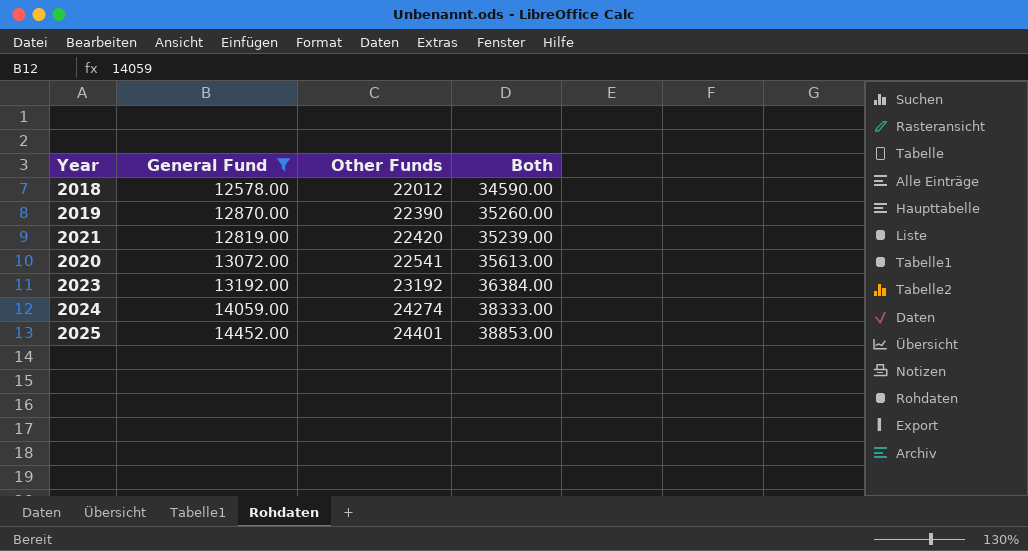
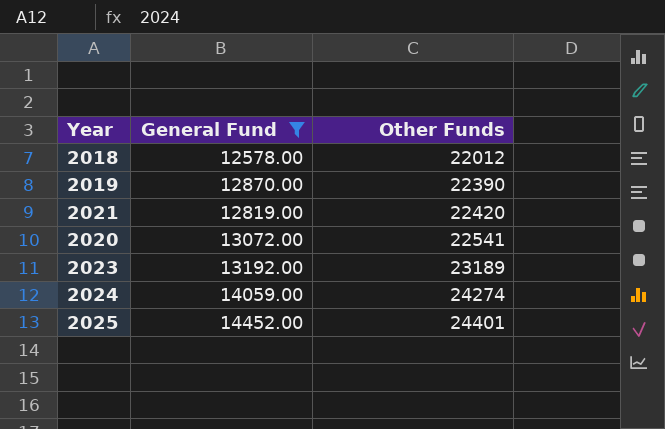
column Both | formula: [General Fund] + [Other Funds] -> none
2023 | Other Funds: 23192 -> 23189

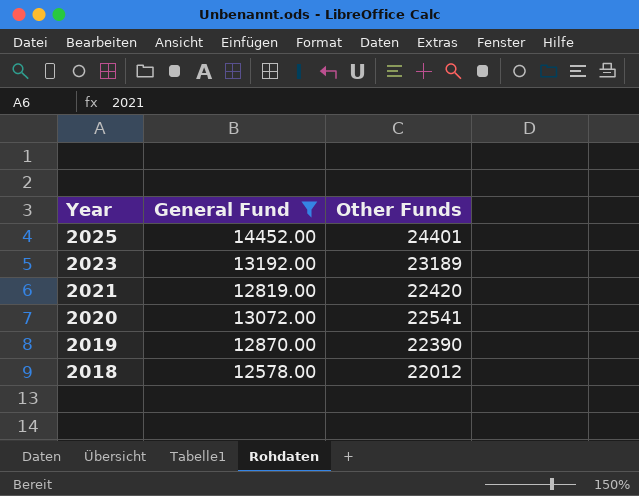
row order: Other Funds ascending -> Year descending
row 2024: 14059.00 | 24274 -> none

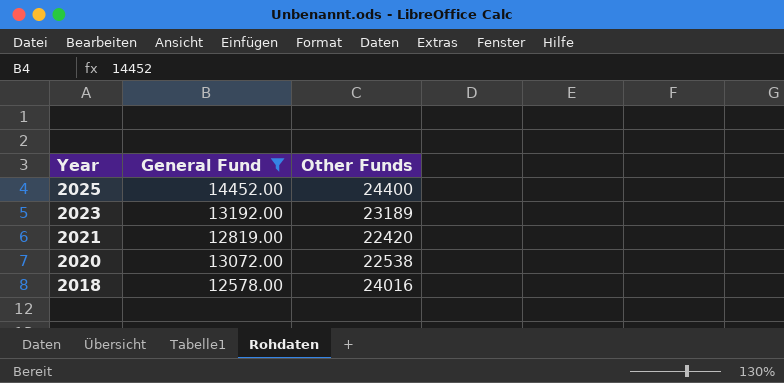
row 2019: 12870.00 | 22390 -> none
2025 | Other Funds: 24401 -> 24400
2020 | Other Funds: 22541 -> 22538
2018 | Other Funds: 22012 -> 24016

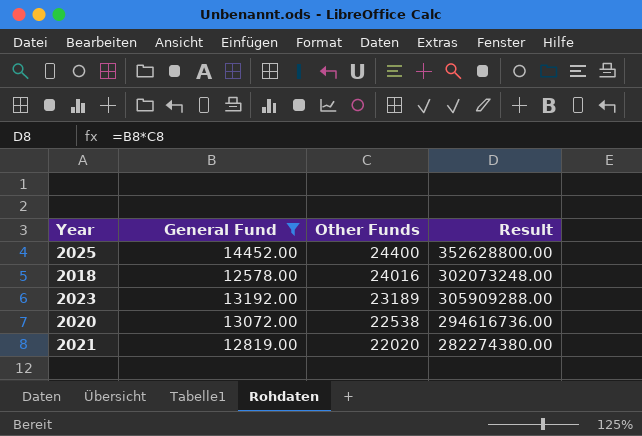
row order: Year descending -> Other Funds descending
column Result | formula: none -> [General Fund] * [Other Funds]
2021 | Other Funds: 22420 -> 22020

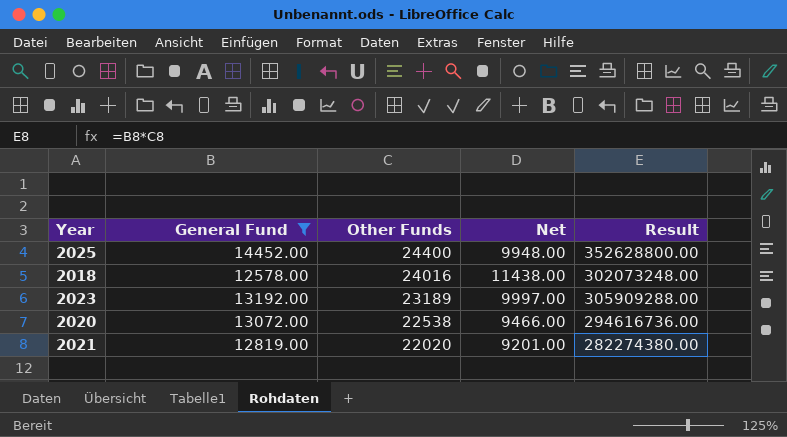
column Net | formula: none -> [Other Funds] - [General Fund]

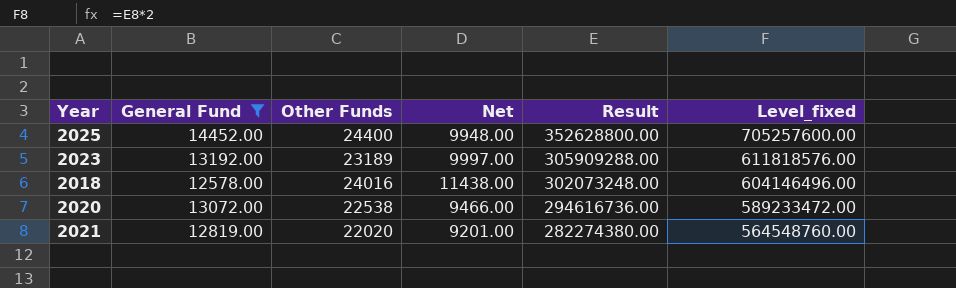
row order: Other Funds descending -> Result descending
column Level_fixed | formula: none -> [Result] * 2

